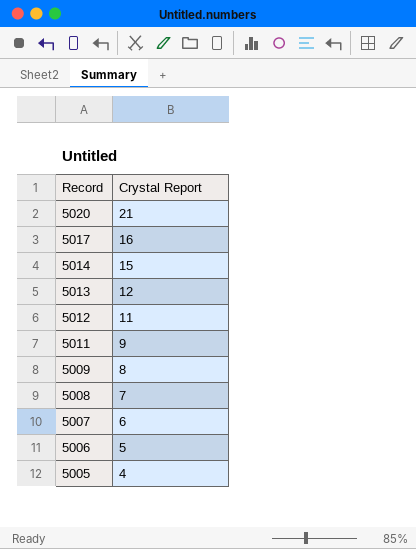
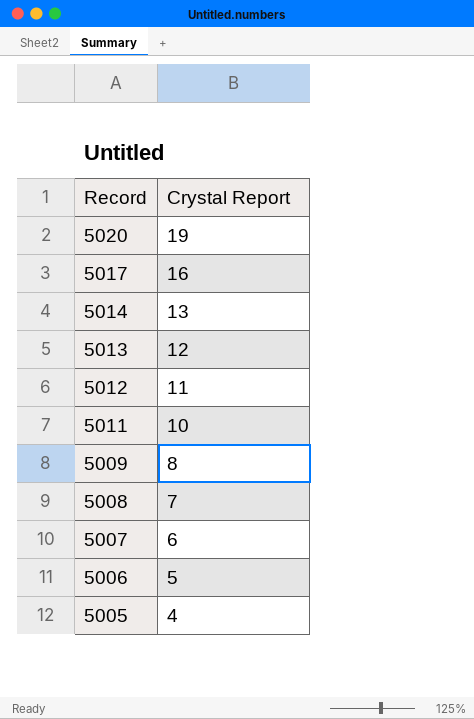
5020 | Crystal Report: 21 -> 19
5014 | Crystal Report: 15 -> 13
5011 | Crystal Report: 9 -> 10

